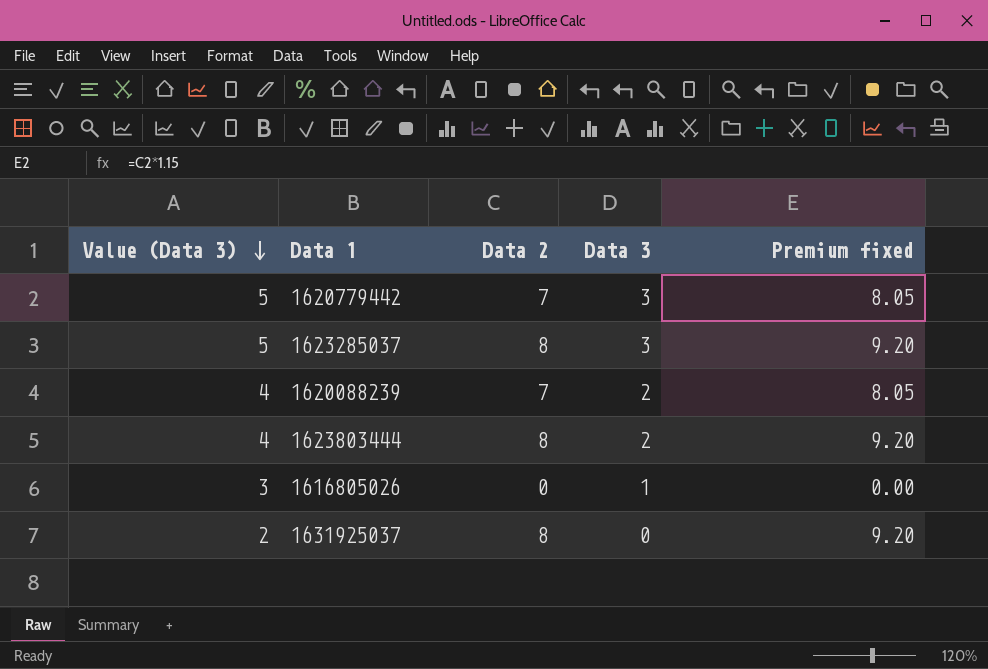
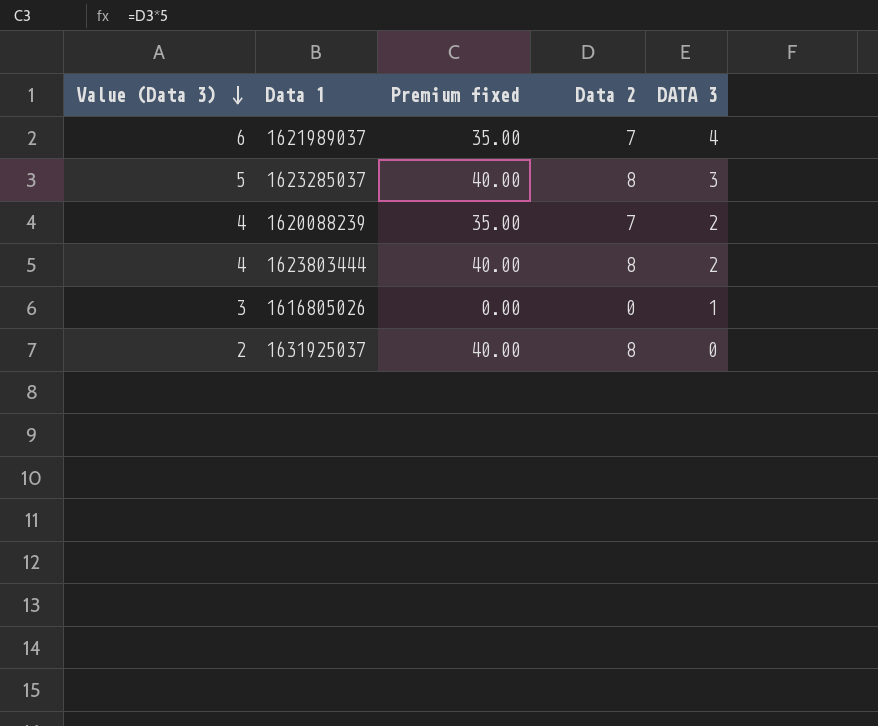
column Premium fixed | formula: [Data 2] * 1.15 -> [Data 2] * 5
column Premium fixed | position: 5 -> 3
column name: Data 3 -> DATA 3
row 1620779442: 5 | 7 | 3 | 8.05 -> none
row 1621989037: none -> 6 | 35.00 | 7 | 4

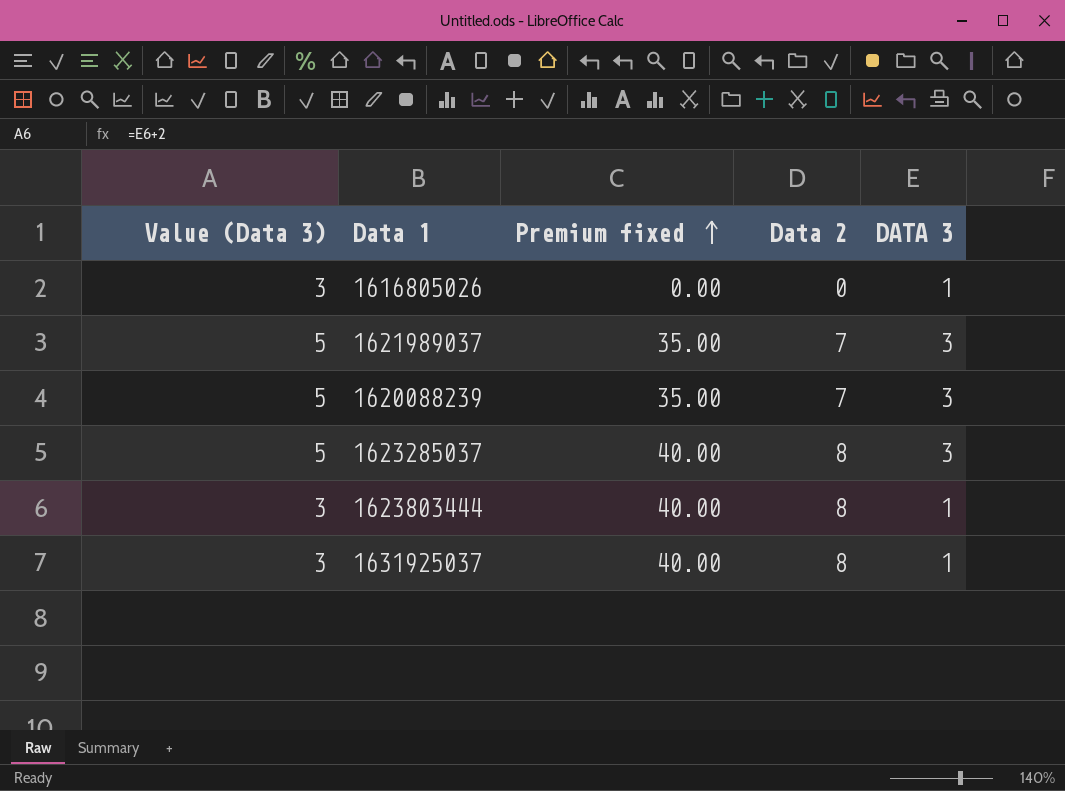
row order: Value (Data 3) descending -> Premium fixed ascending
1621989037 | Value (Data 3): 6 -> 5
1621989037 | DATA 3: 4 -> 3
1620088239 | Value (Data 3): 4 -> 5
1620088239 | DATA 3: 2 -> 3
1623803444 | Value (Data 3): 4 -> 3
1623803444 | DATA 3: 2 -> 1
1631925037 | Value (Data 3): 2 -> 3
1631925037 | DATA 3: 0 -> 1

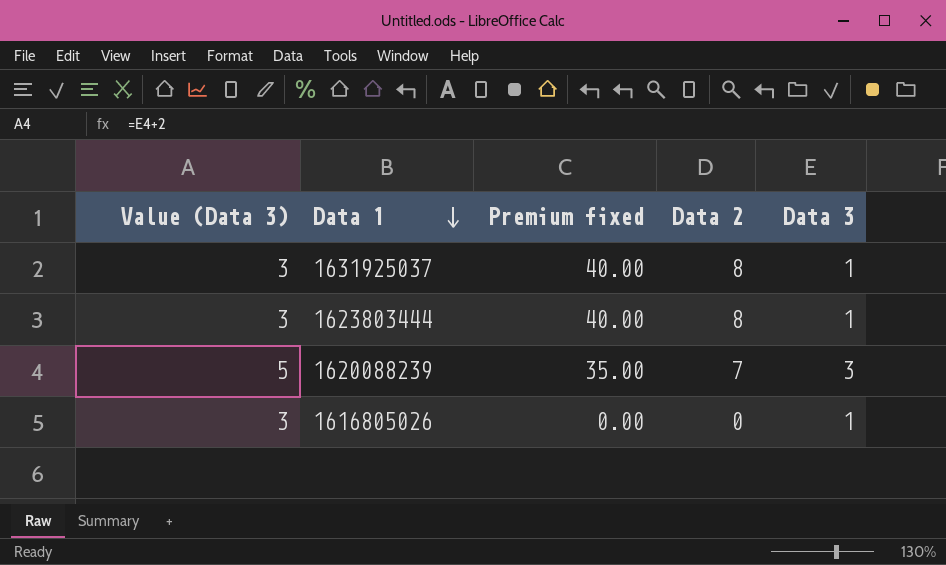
row order: Premium fixed ascending -> Data 1 descending
column name: DATA 3 -> Data 3
row 1621989037: 5 | 35.00 | 7 | 3 -> none
row 1623285037: 5 | 40.00 | 8 | 3 -> none

